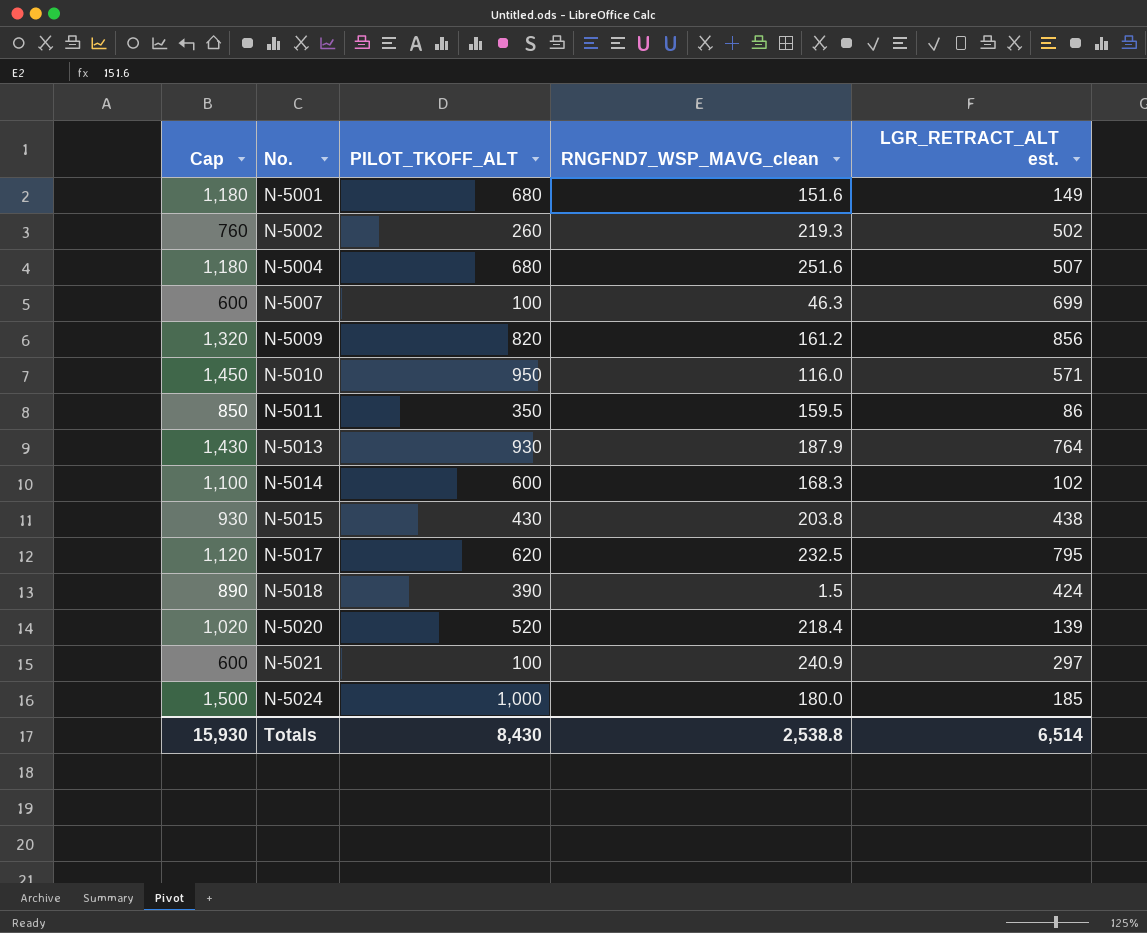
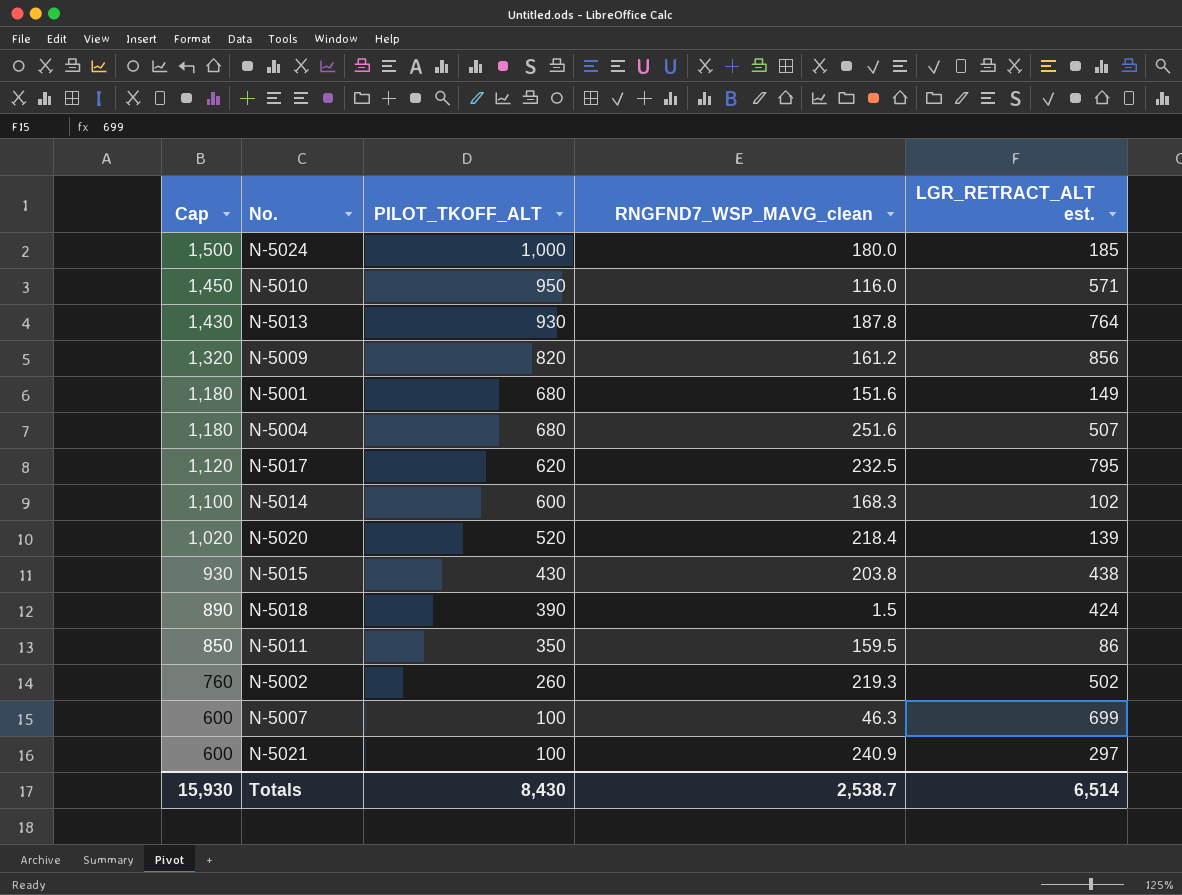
row order: No. ascending -> Cap descending
N-5013 | RNGFND7_WSP_MAVG_clean: 187.9 -> 187.8
Totals | RNGFND7_WSP_MAVG_clean: 2,538.8 -> 2,538.7

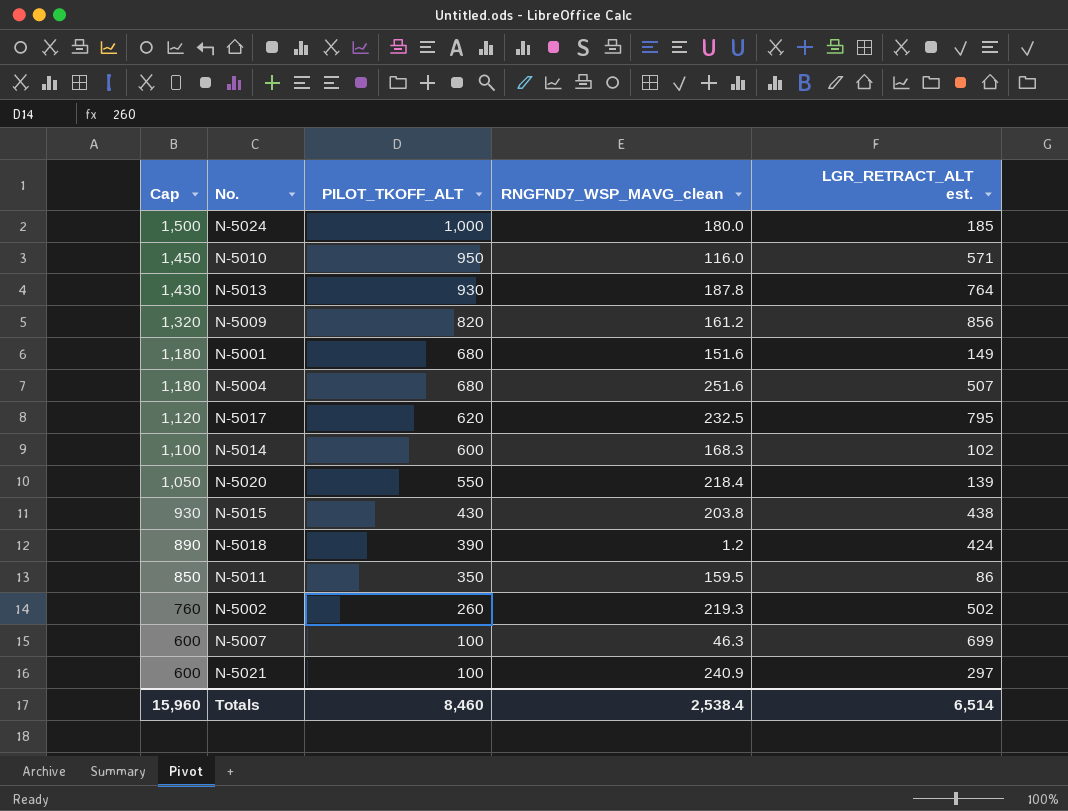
N-5020 | Cap: 1,020 -> 1,050
N-5020 | PILOT_TKOFF_ALT: 520 -> 550
N-5018 | RNGFND7_WSP_MAVG_clean: 1.5 -> 1.2
Totals | Cap: 15,930 -> 15,960
Totals | PILOT_TKOFF_ALT: 8,430 -> 8,460
Totals | RNGFND7_WSP_MAVG_clean: 2,538.7 -> 2,538.4

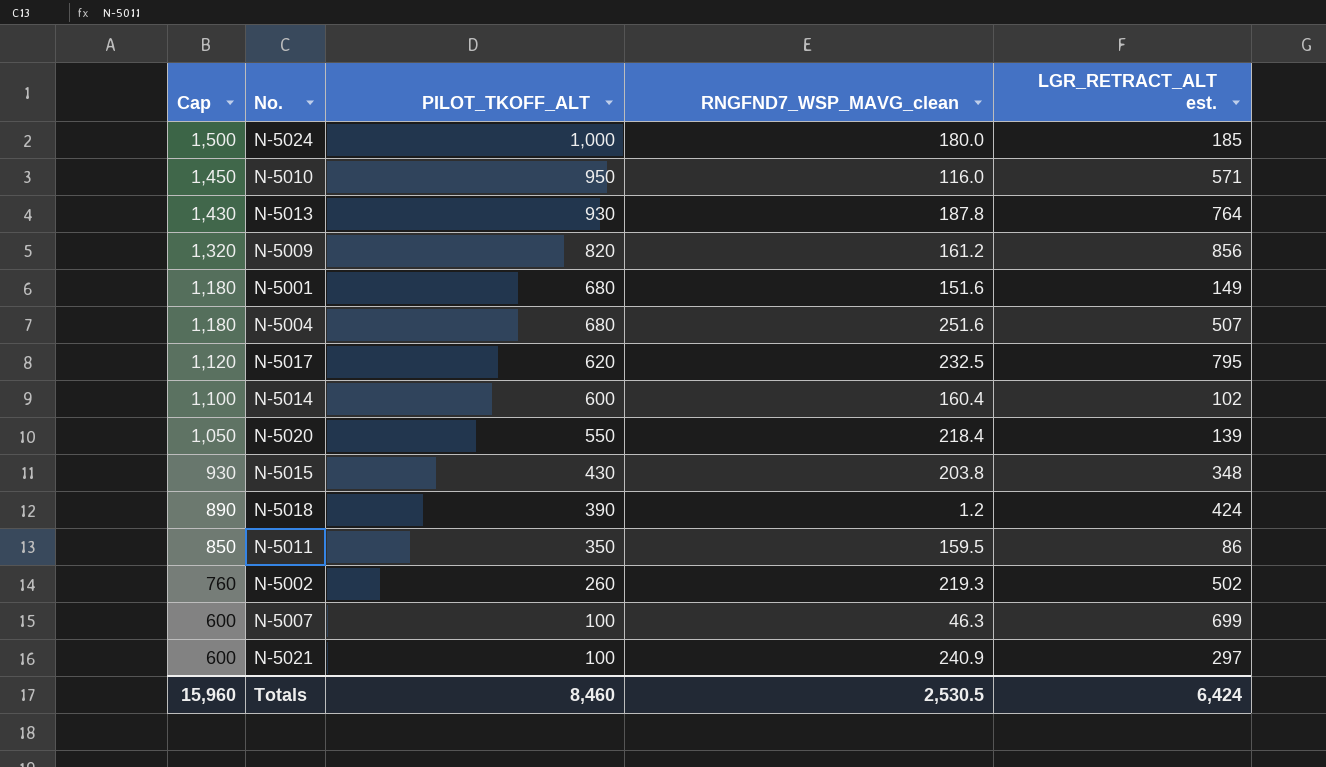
N-5014 | RNGFND7_WSP_MAVG_clean: 168.3 -> 160.4
N-5015 | LGR_RETRACT_ALT est.: 438 -> 348
Totals | RNGFND7_WSP_MAVG_clean: 2,538.4 -> 2,530.5
Totals | LGR_RETRACT_ALT est.: 6,514 -> 6,424

